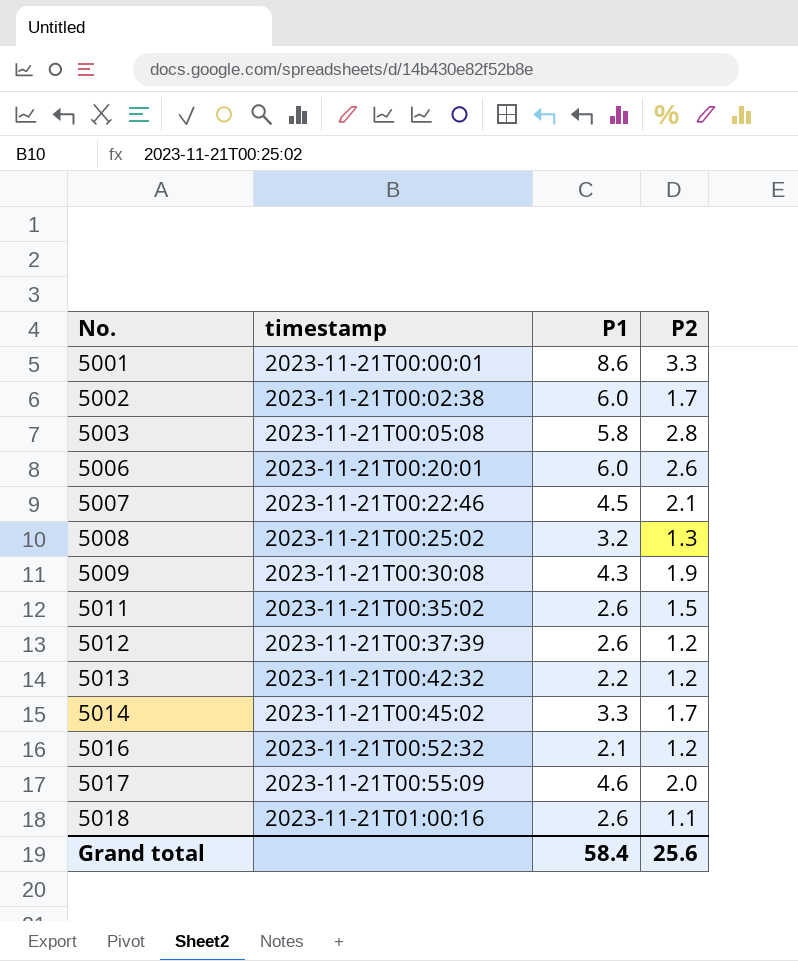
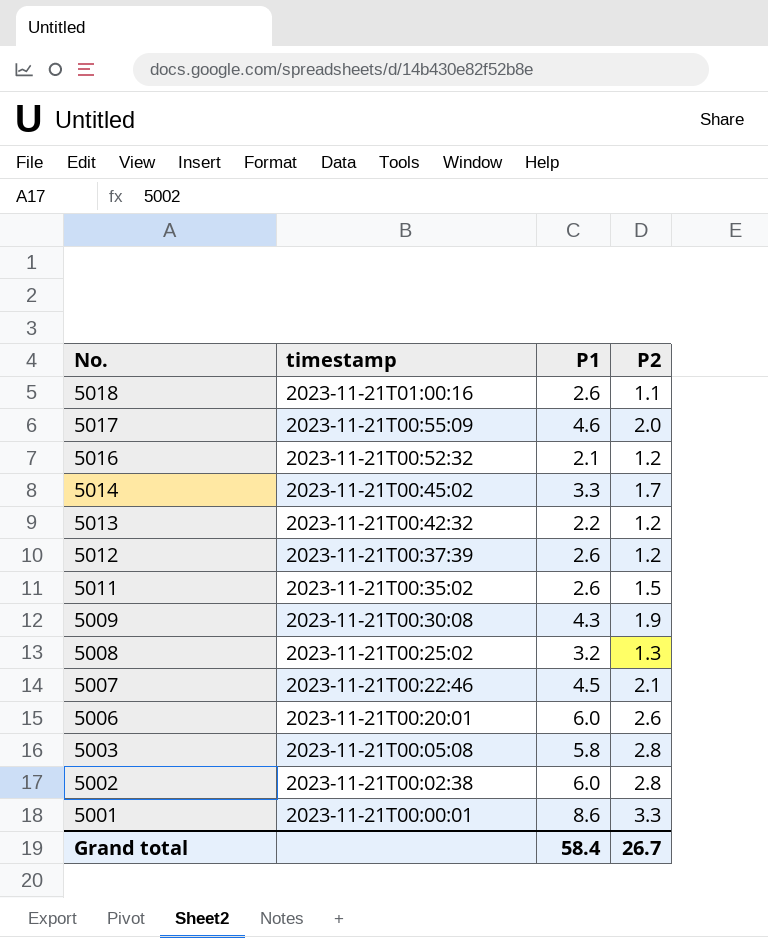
row order: No. ascending -> No. descending
5002 | P2: 1.7 -> 2.8
Grand total | P2: 25.6 -> 26.7

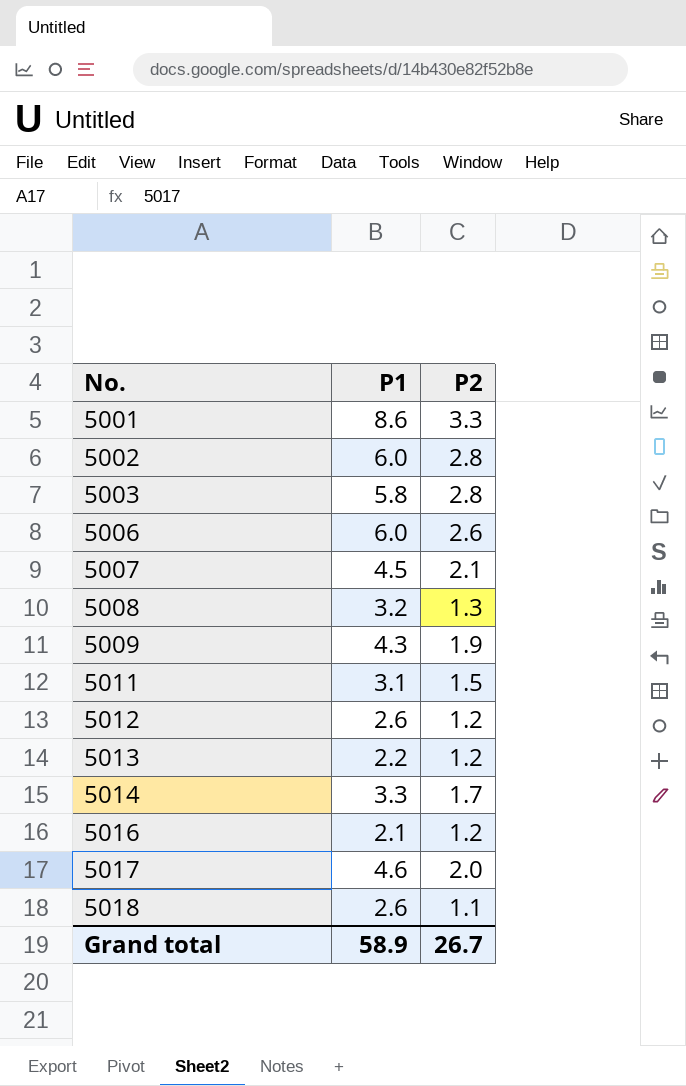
row order: No. descending -> No. ascending
column timestamp | position: 2 -> none
5011 | P1: 2.6 -> 3.1
Grand total | P1: 58.4 -> 58.9

